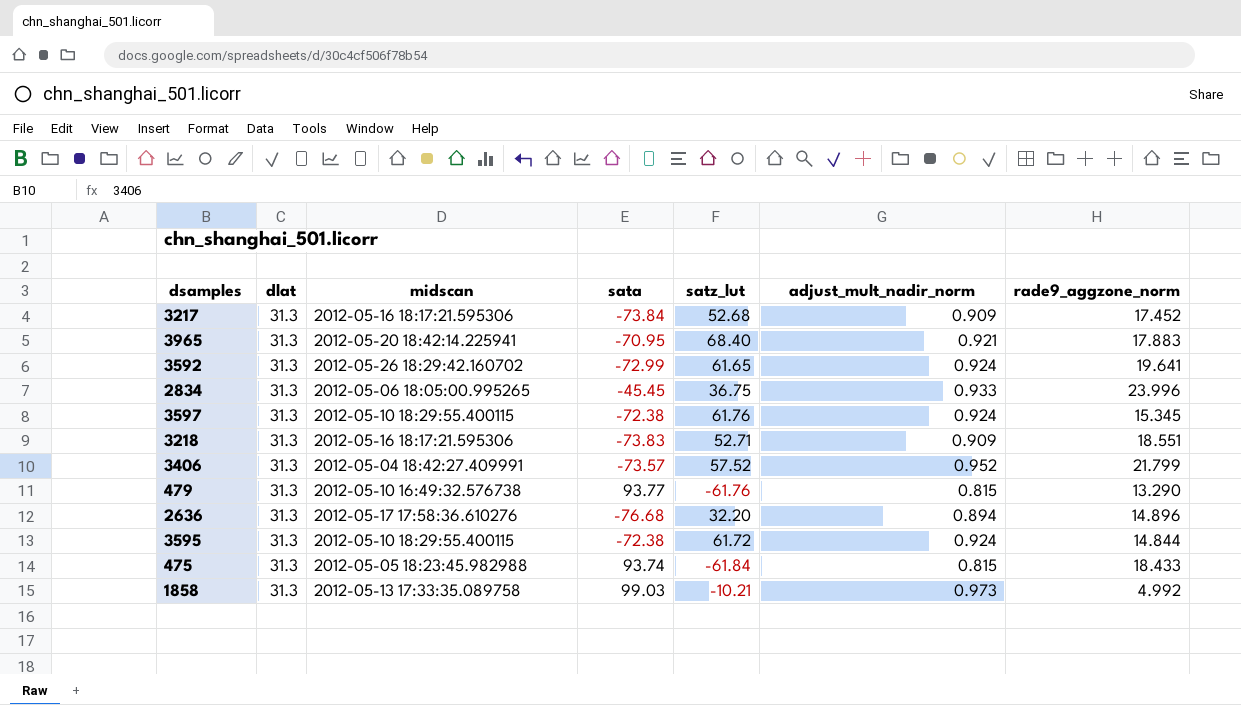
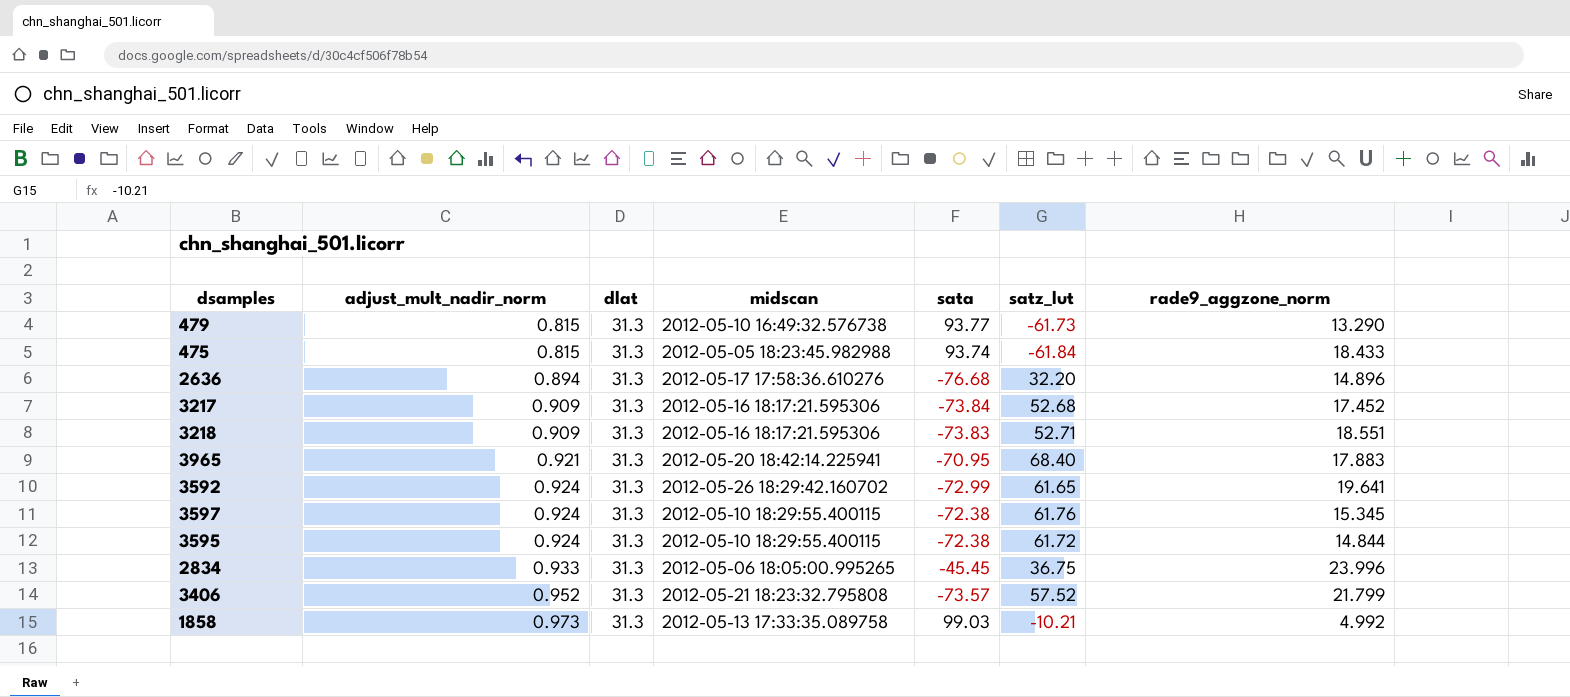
row order: none -> adjust_mult_nadir_norm ascending
column adjust_mult_nadir_norm | position: 6 -> 2
479 | satz_lut: -61.76 -> -61.73
3406 | midscan: 2012-05-04 18:42:27.409991 -> 2012-05-21 18:23:32.795808

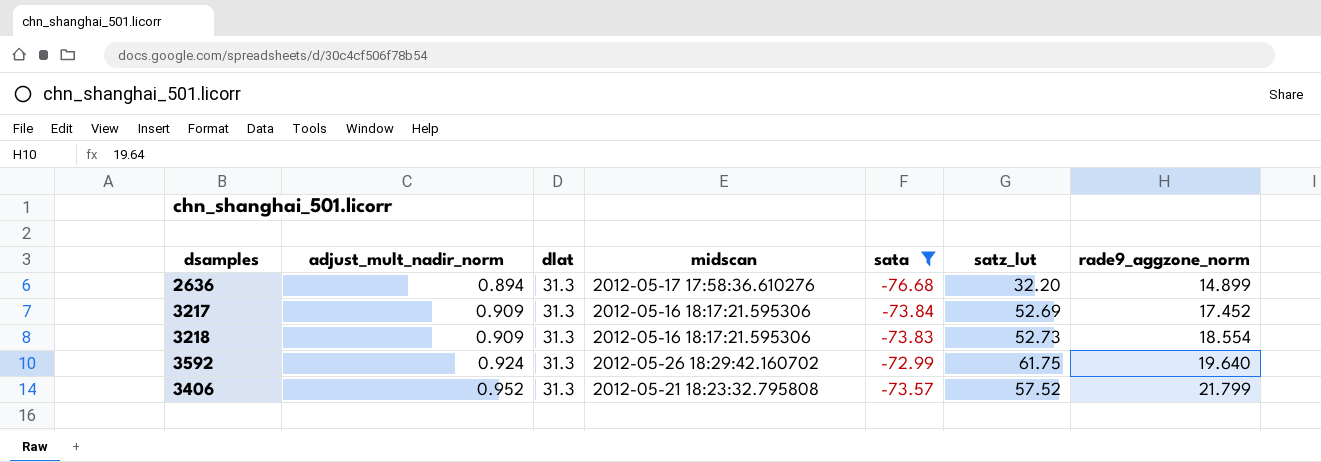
filter: none -> sata <= -72.99
2636 | rade9_aggzone_norm: 14.896 -> 14.899
3217 | satz_lut: 52.68 -> 52.69
3218 | satz_lut: 52.71 -> 52.73
3218 | rade9_aggzone_norm: 18.551 -> 18.554
3592 | satz_lut: 61.65 -> 61.75
3592 | rade9_aggzone_norm: 19.641 -> 19.640

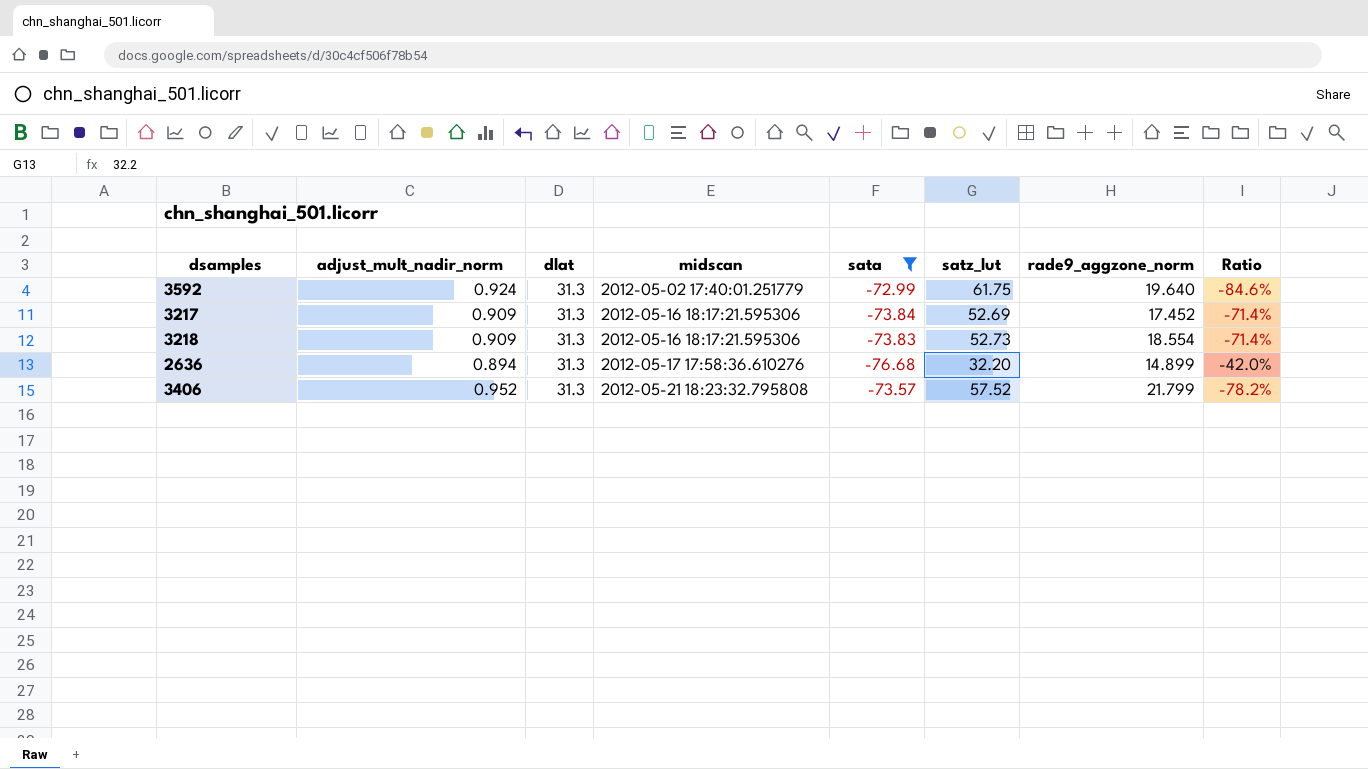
row order: adjust_mult_nadir_norm ascending -> midscan ascending
column Ratio | formula: none -> [satz_lut] / [sata]
3592 | midscan: 2012-05-26 18:29:42.160702 -> 2012-05-02 17:40:01.251779

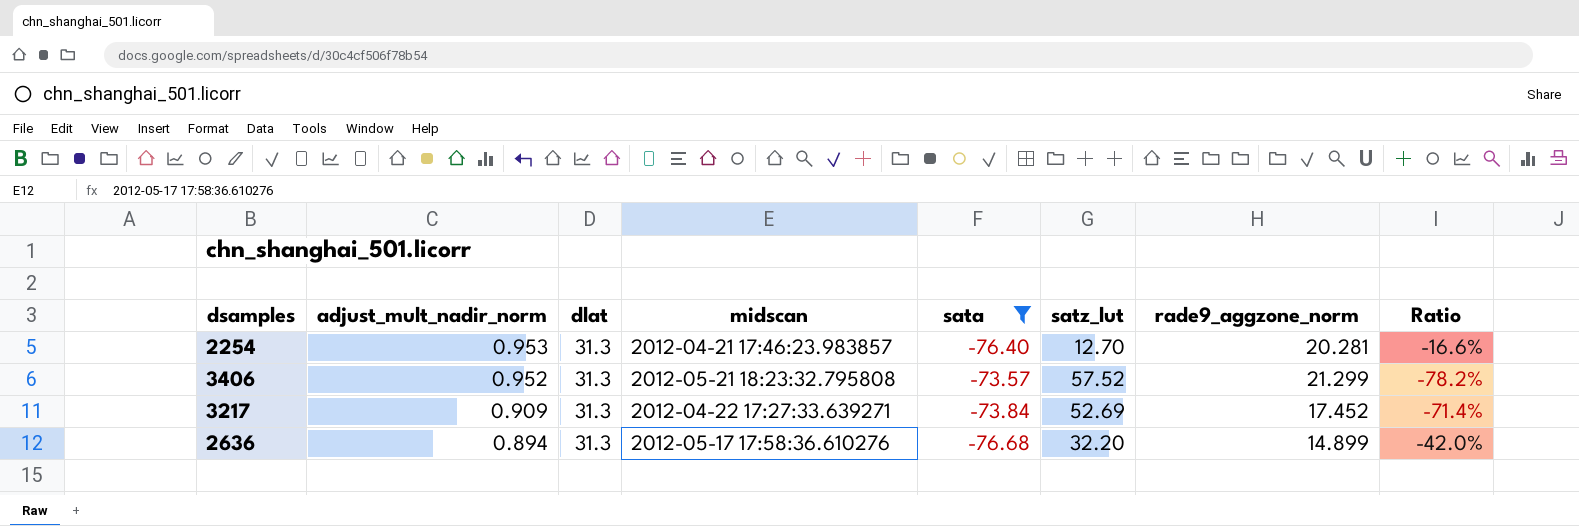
row order: midscan ascending -> adjust_mult_nadir_norm descending
row 3592: 0.924 | 31.3 | 2012-05-02 17:40:01.251779 | -72.99 | 61.75 | 19.640 | -84.6% -> none
row 3218: 0.909 | 31.3 | 2012-05-16 18:17:21.595306 | -73.83 | 52.73 | 18.554 | -71.4% -> none
row 2254: none -> 0.953 | 31.3 | 2012-04-21 17:46:23.983857 | -76.40 | 12.70 | 20.281 | -16.6%
3406 | rade9_aggzone_norm: 21.799 -> 21.299
3217 | midscan: 2012-05-16 18:17:21.595306 -> 2012-04-22 17:27:33.639271

